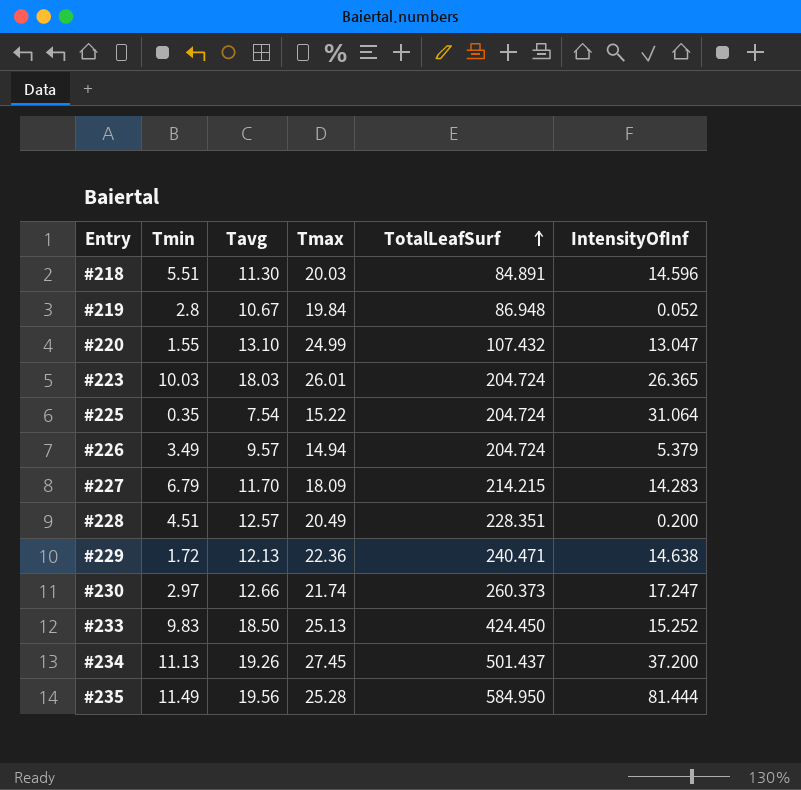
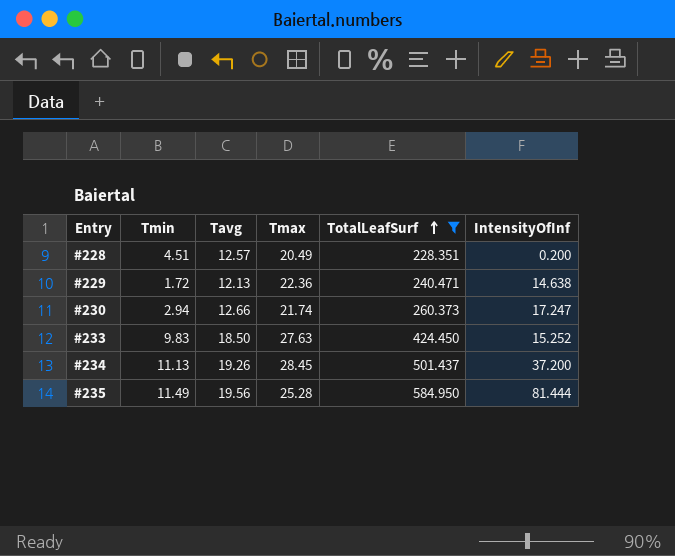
filter: none -> TotalLeafSurf >= 228.351
#230 | Tmin: 2.97 -> 2.94
#233 | Tmax: 25.13 -> 27.63
#234 | Tmax: 27.45 -> 28.45

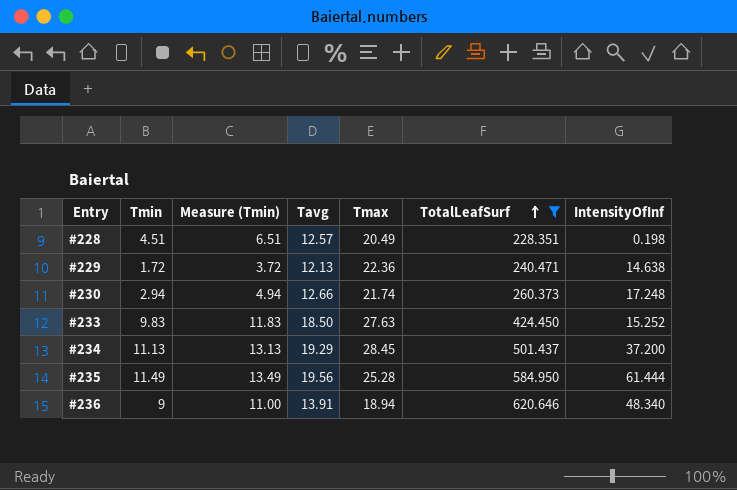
column Measure (Tmin) | formula: none -> [Tmin] + 2
#228 | IntensityOfInf: 0.200 -> 0.198
#230 | IntensityOfInf: 17.247 -> 17.248
#234 | Tavg: 19.26 -> 19.29
#235 | IntensityOfInf: 81.444 -> 61.444
row #236: none -> 9 | 11.00 | 13.91 | 18.94 | 620.646 | 48.340

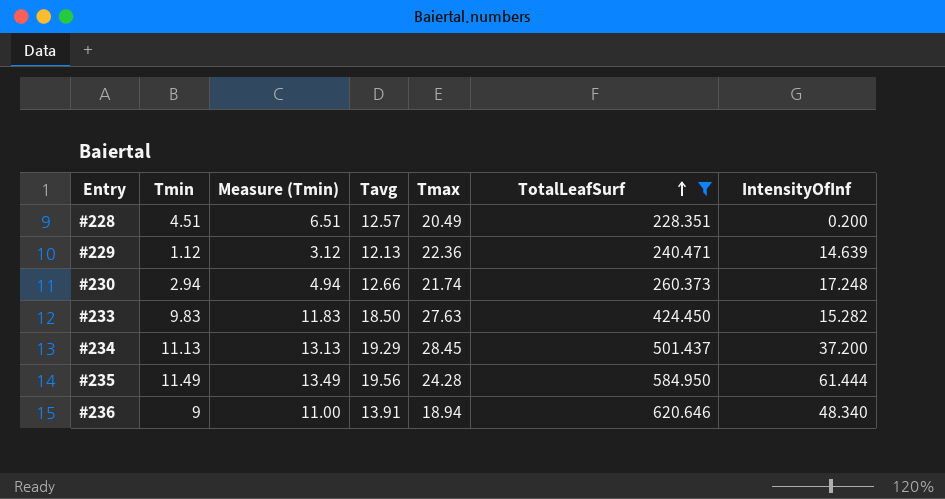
#228 | IntensityOfInf: 0.198 -> 0.200
#229 | Tmin: 1.72 -> 1.12
#229 | Measure (Tmin): 3.72 -> 3.12
#229 | IntensityOfInf: 14.638 -> 14.639
#233 | IntensityOfInf: 15.252 -> 15.282
#235 | Tmax: 25.28 -> 24.28

